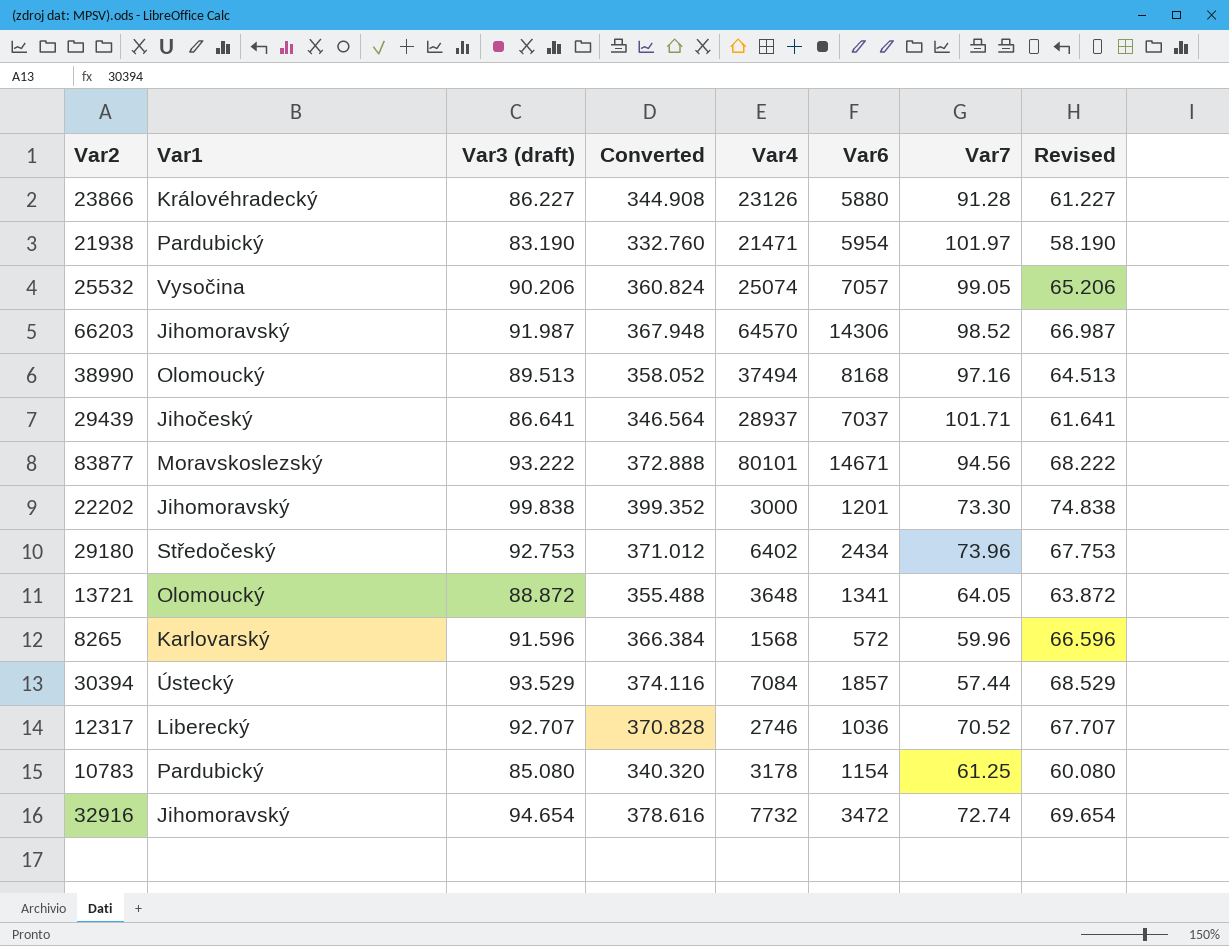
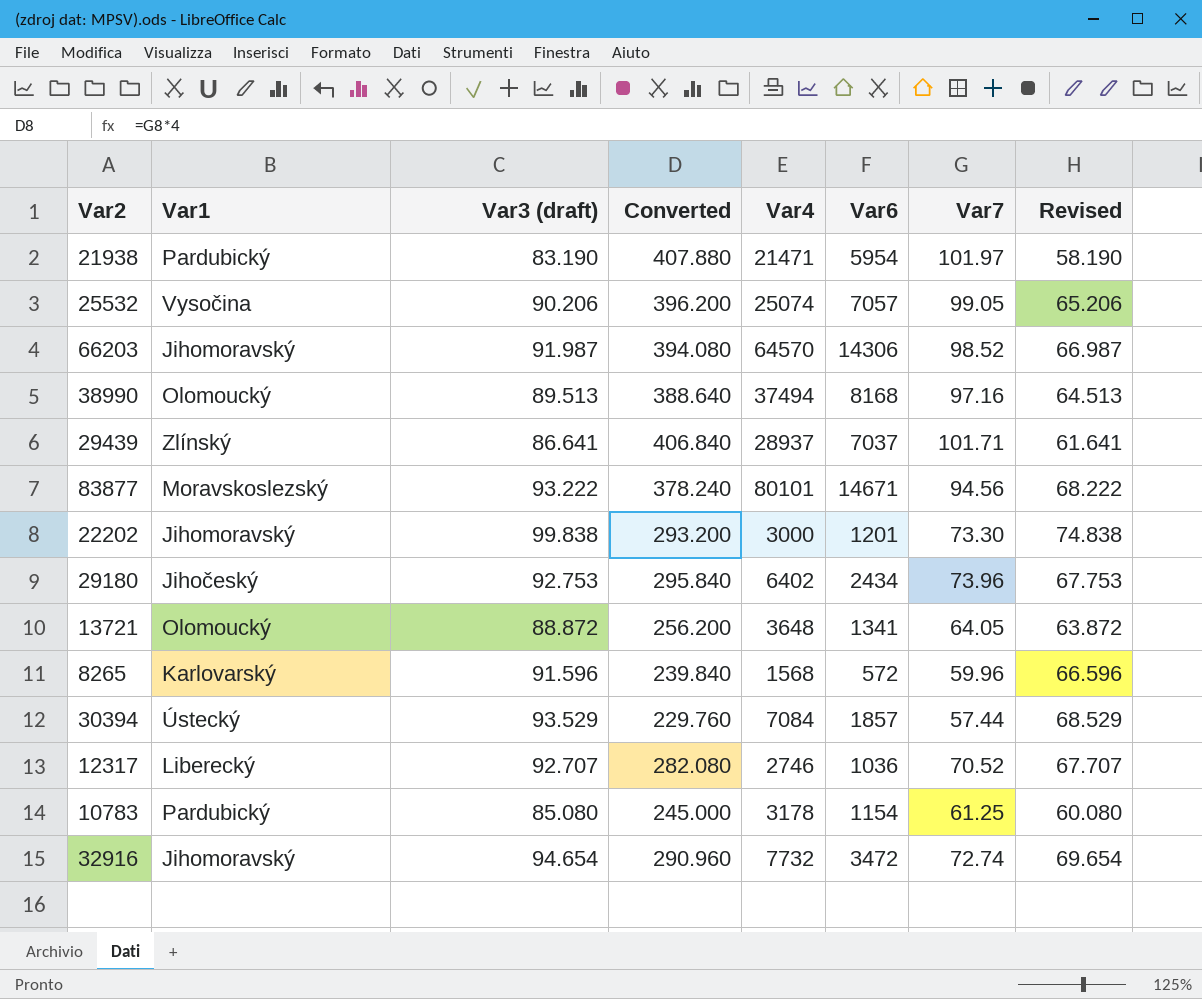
column Converted | formula: [Var3 (draft)] * 4 -> [Var7] * 4
row 23866: Královéhradecký | 86.227 | 344.908 | 23126 | 5880 | 91.28 | 61.227 -> none
29439 | Var1: Jihočeský -> Zlínský
29180 | Var1: Středočeský -> Jihočeský

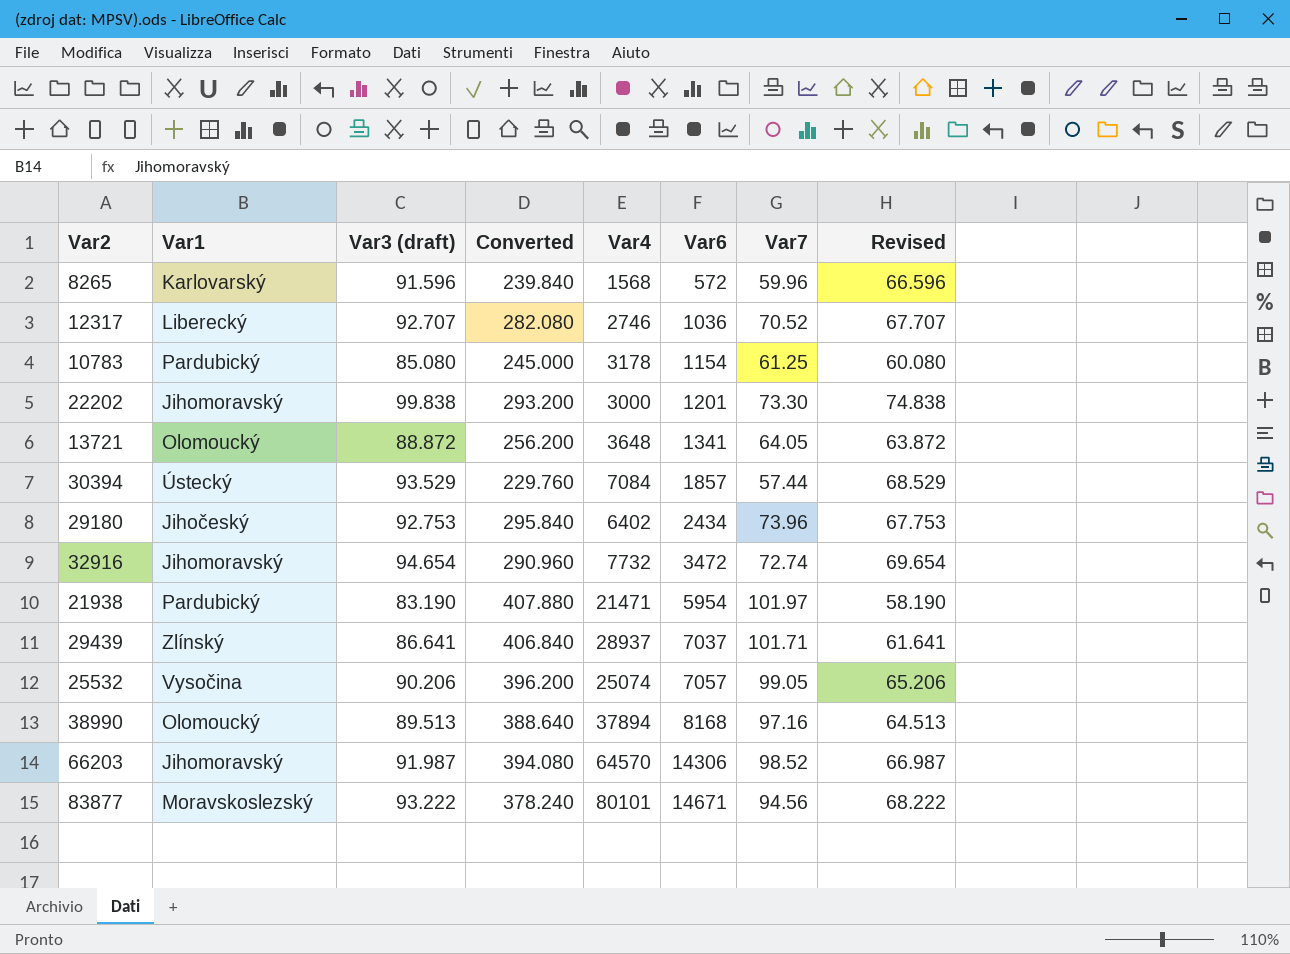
row order: none -> Var6 ascending
38990 | Var4: 37494 -> 37894

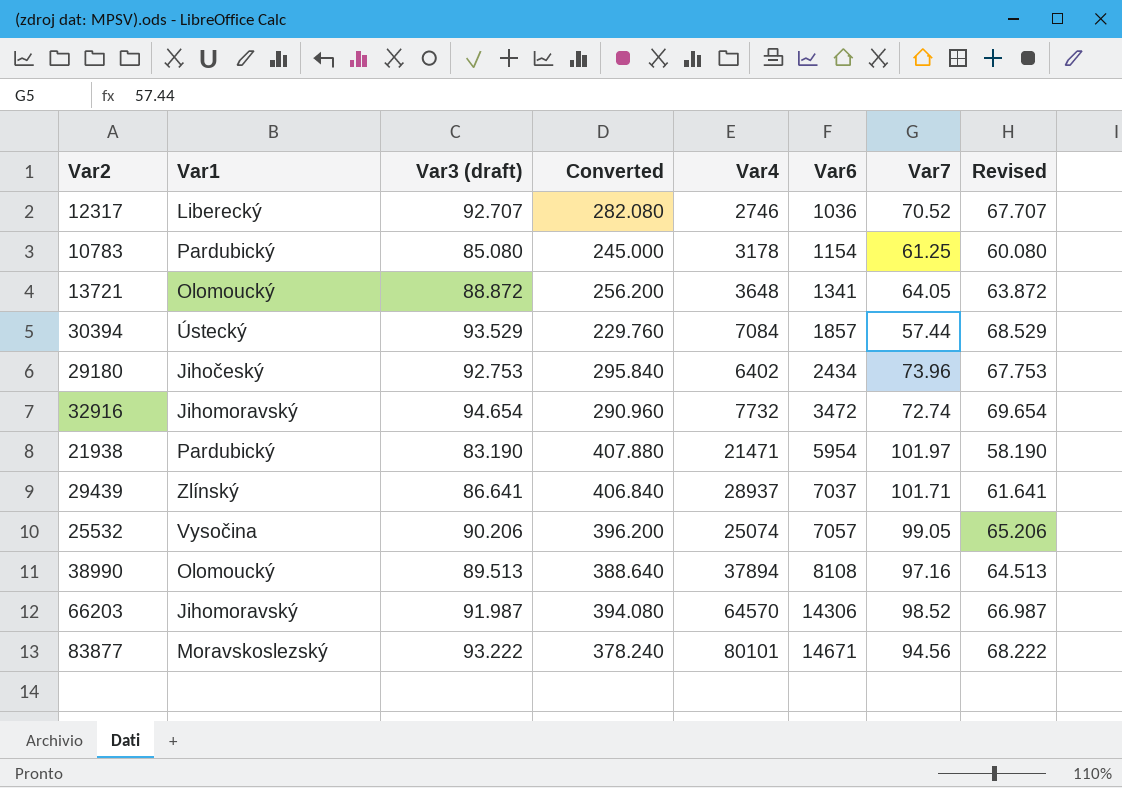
row 8265: Karlovarský | 91.596 | 239.840 | 1568 | 572 | 59.96 | 66.596 -> none
row 22202: Jihomoravský | 99.838 | 293.200 | 3000 | 1201 | 73.30 | 74.838 -> none
38990 | Var6: 8168 -> 8108

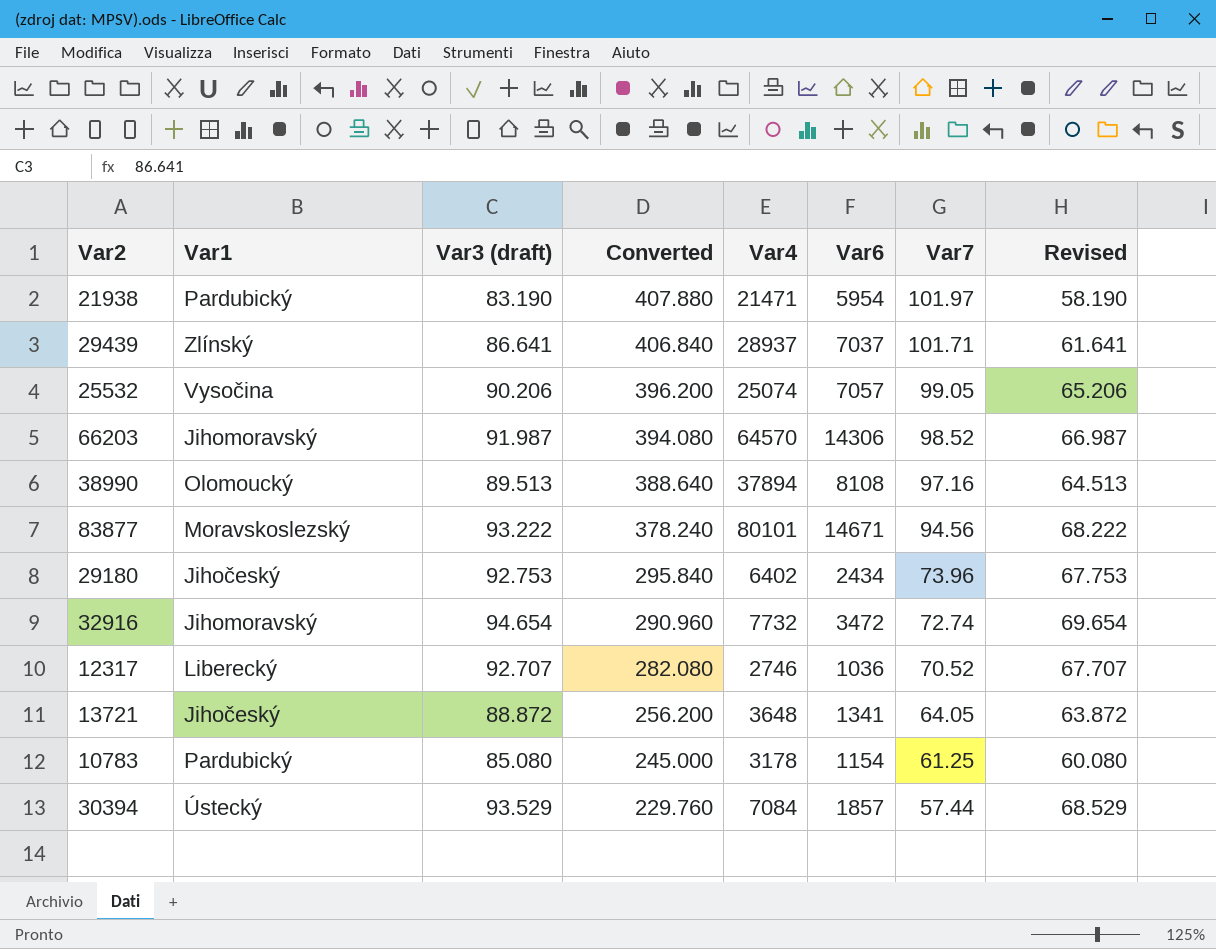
row order: Var6 ascending -> Converted descending
13721 | Var1: Olomoucký -> Jihočeský

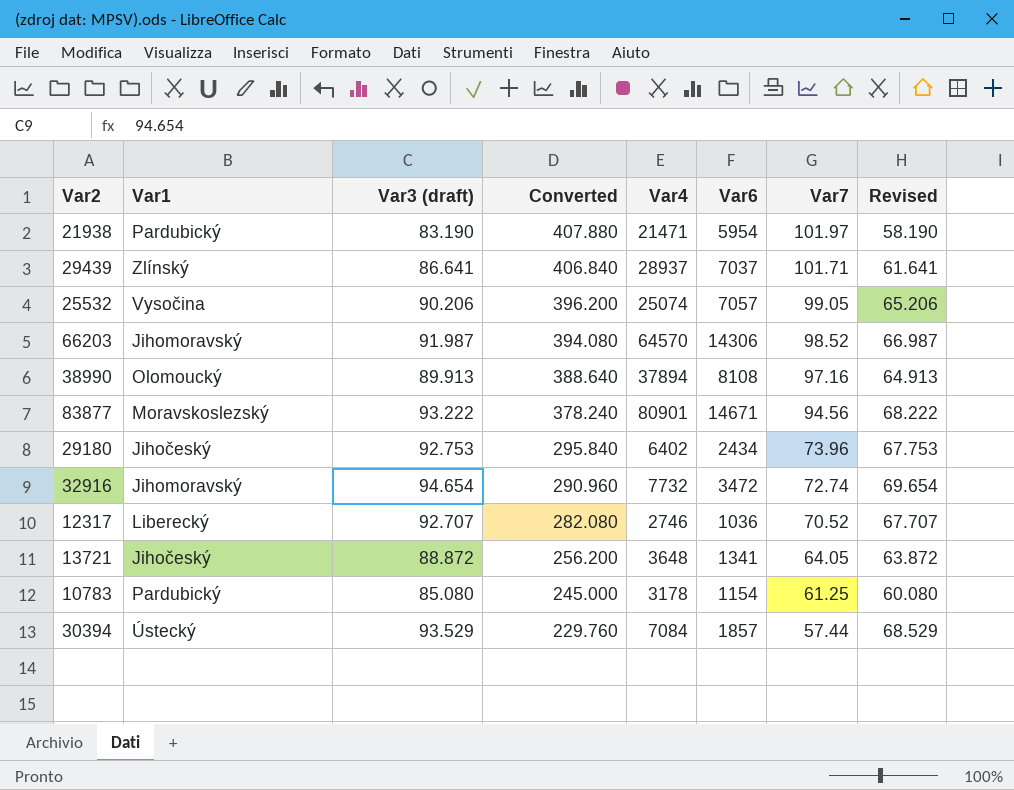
38990 | Var3 (draft): 89.513 -> 89.913
38990 | Revised: 64.513 -> 64.913
83877 | Var4: 80101 -> 80901

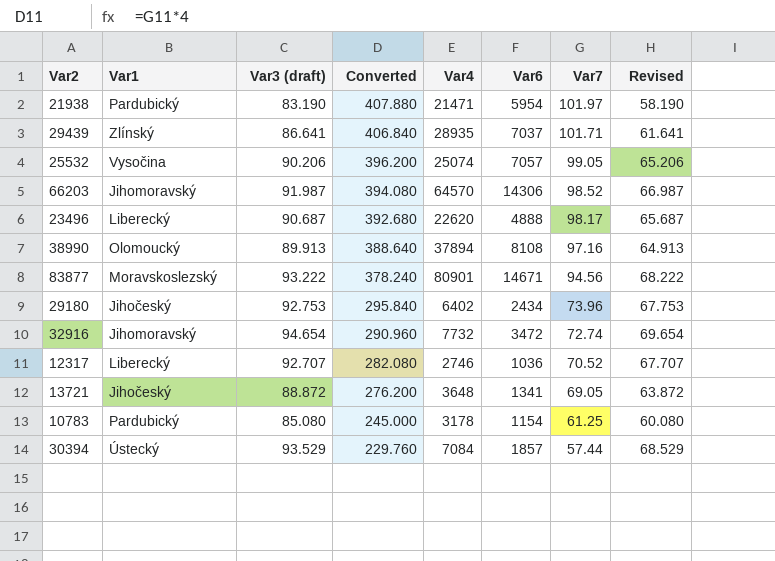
29439 | Var4: 28937 -> 28935
row 23496: none -> Liberecký | 90.687 | 392.680 | 22620 | 4888 | 98.17 | 65.687
13721 | Converted: 256.200 -> 276.200
13721 | Var7: 64.05 -> 69.05

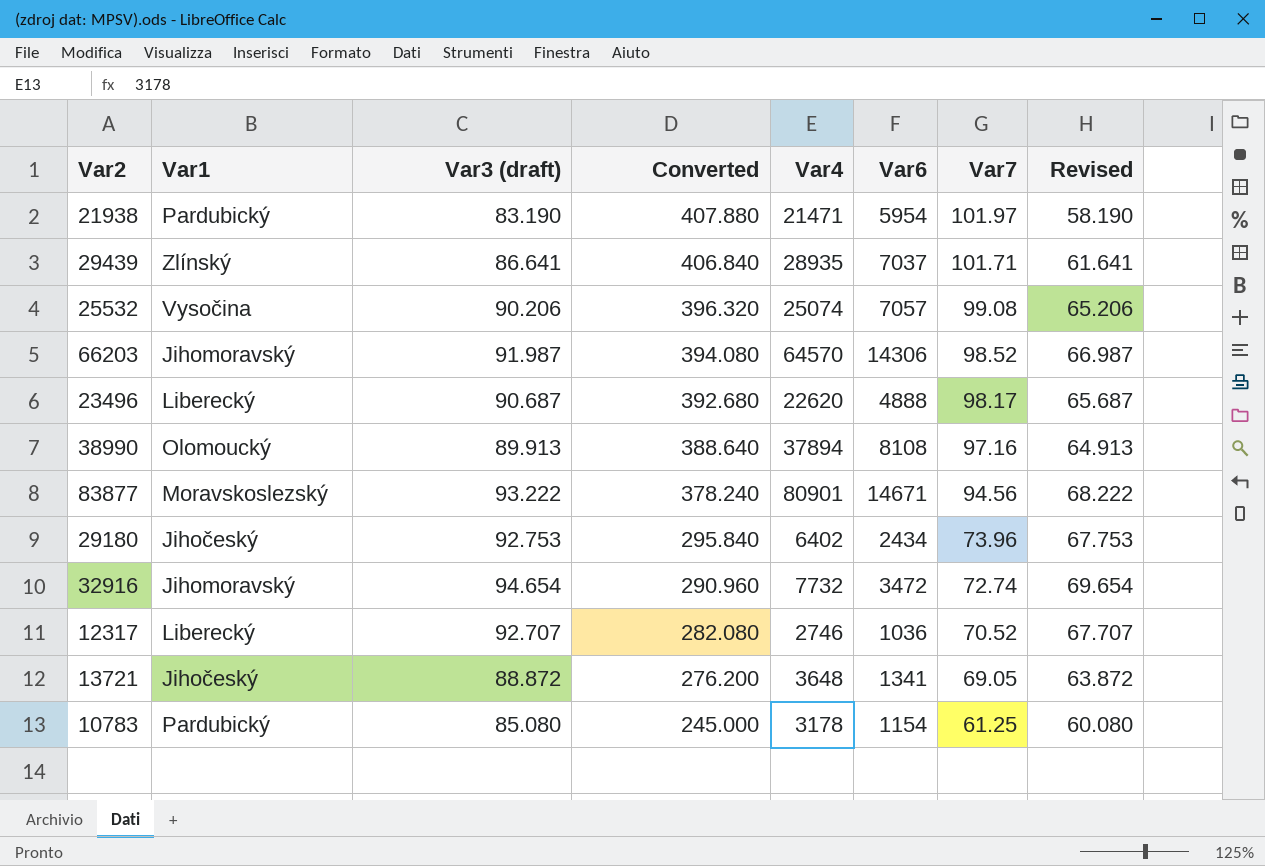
row 30394: Ústecký | 93.529 | 229.760 | 7084 | 1857 | 57.44 | 68.529 -> none
25532 | Converted: 396.200 -> 396.320
25532 | Var7: 99.05 -> 99.08

